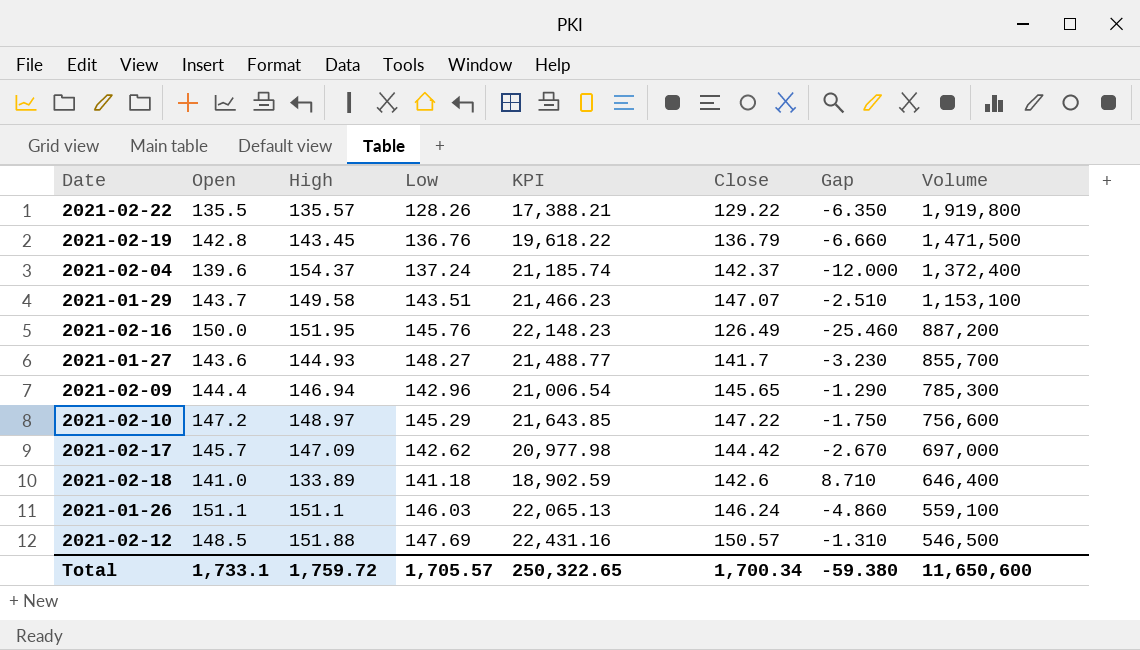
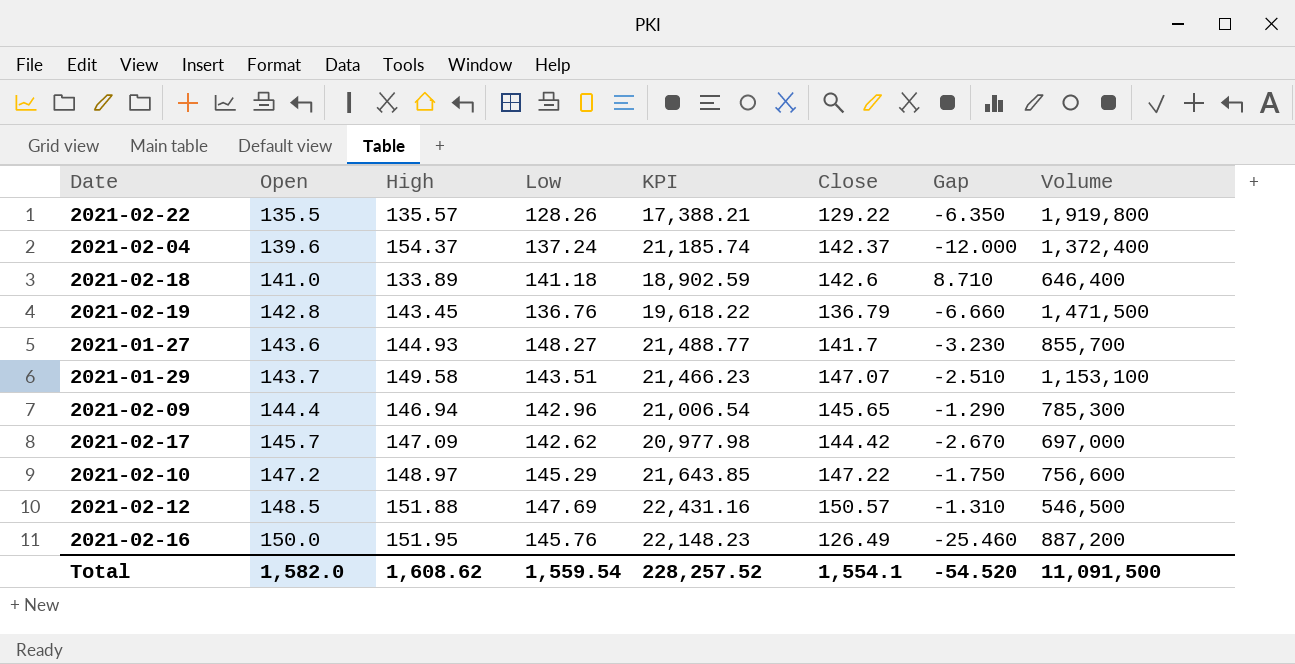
row order: Volume descending -> Open ascending
row 2021-01-26: 151.1 | 151.1 | 146.03 | 22,065.13 | 146.24 | -4.860 | 559,100 -> none
Total | Open: 1,733.1 -> 1,582.0
Total | High: 1,759.72 -> 1,608.62
Total | Low: 1,705.57 -> 1,559.54
Total | KPI: 250,322.65 -> 228,257.52
Total | Close: 1,700.34 -> 1,554.1
Total | Gap: -59.380 -> -54.520
Total | Volume: 11,650,600 -> 11,091,500

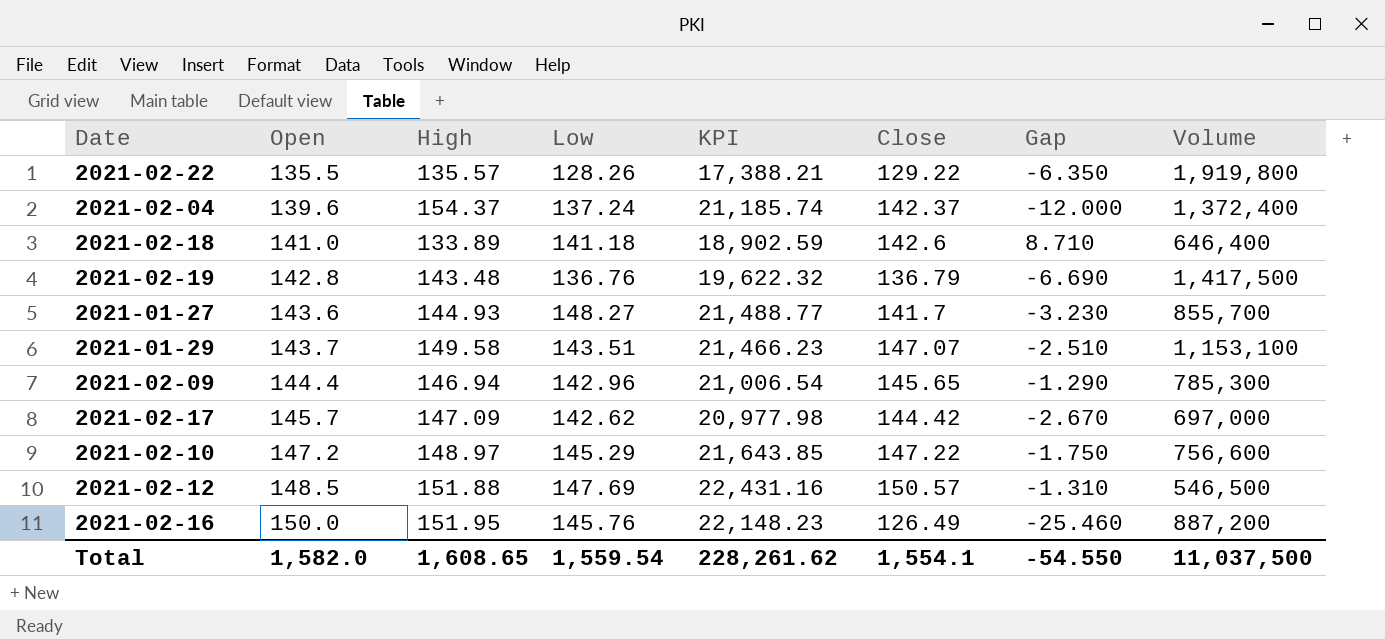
2021-02-19 | High: 143.45 -> 143.48
2021-02-19 | KPI: 19,618.22 -> 19,622.32
2021-02-19 | Gap: -6.660 -> -6.690
2021-02-19 | Volume: 1,471,500 -> 1,417,500
Total | High: 1,608.62 -> 1,608.65
Total | KPI: 228,257.52 -> 228,261.62
Total | Gap: -54.520 -> -54.550
Total | Volume: 11,091,500 -> 11,037,500

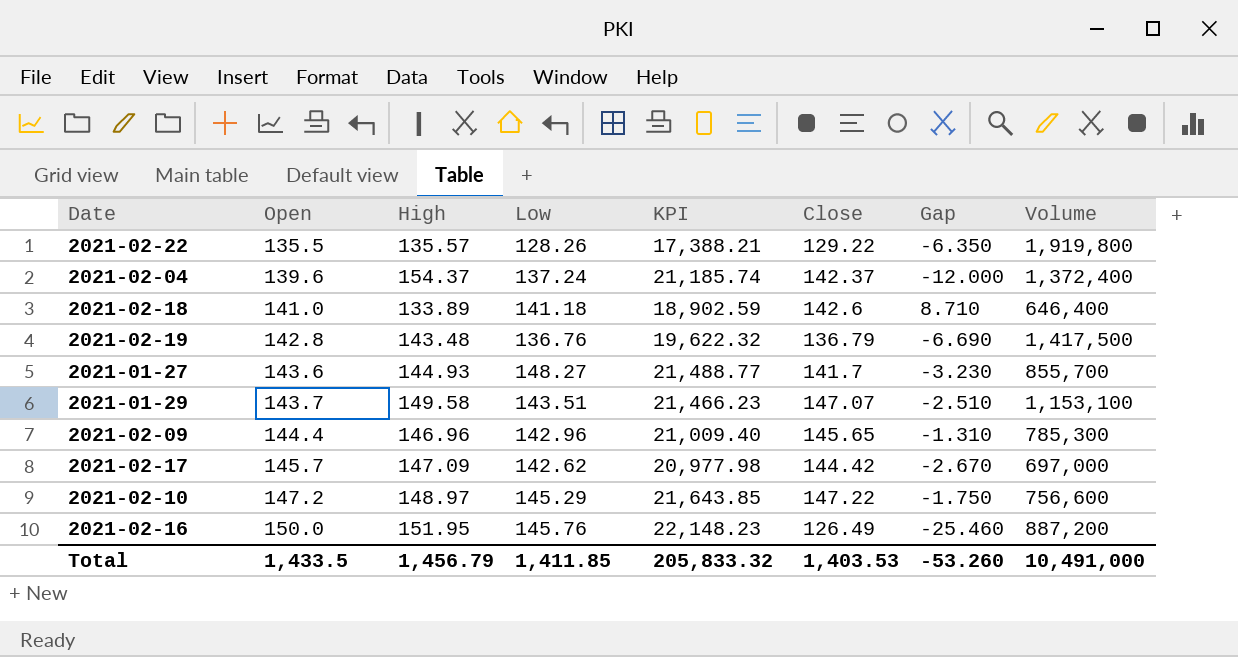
row 2021-02-12: 148.5 | 151.88 | 147.69 | 22,431.16 | 150.57 | -1.310 | 546,500 -> none
2021-02-09 | High: 146.94 -> 146.96
2021-02-09 | KPI: 21,006.54 -> 21,009.40
2021-02-09 | Gap: -1.290 -> -1.310
Total | Open: 1,582.0 -> 1,433.5
Total | High: 1,608.65 -> 1,456.79
Total | Low: 1,559.54 -> 1,411.85
Total | KPI: 228,261.62 -> 205,833.32
Total | Close: 1,554.1 -> 1,403.53
Total | Gap: -54.550 -> -53.260
Total | Volume: 11,037,500 -> 10,491,000

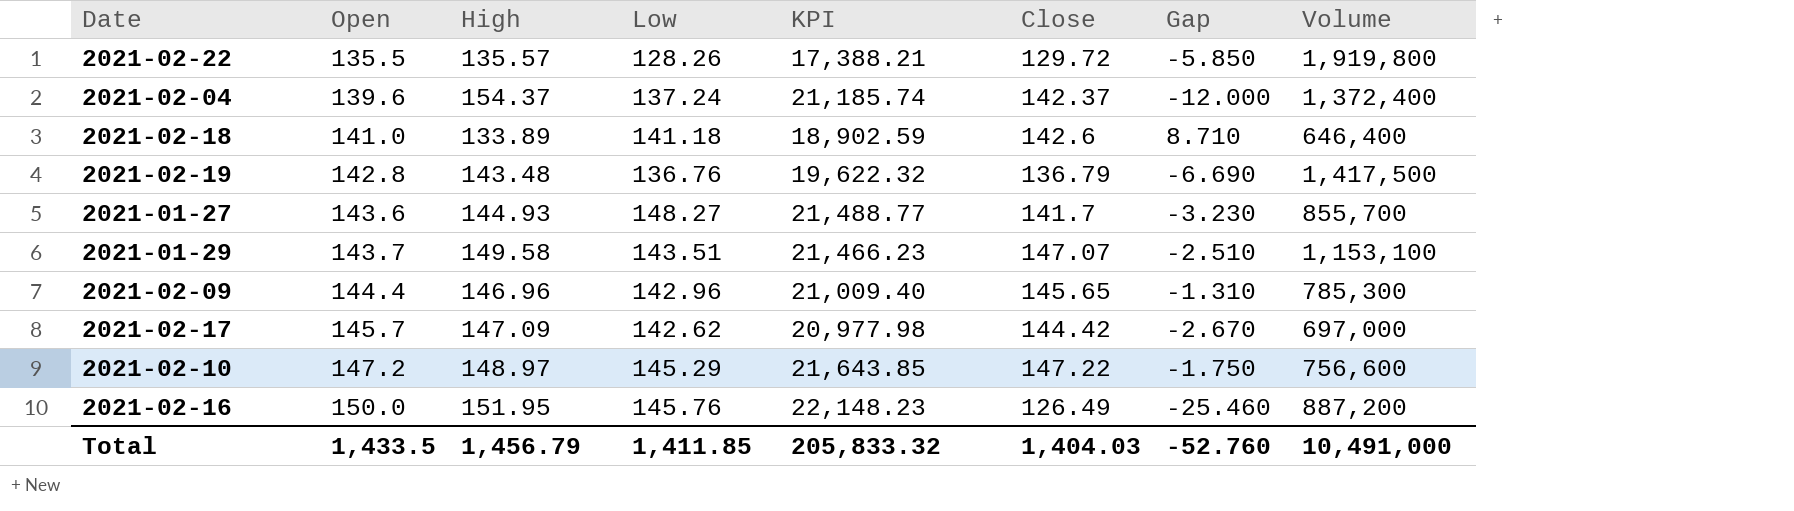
2021-02-22 | Close: 129.22 -> 129.72
2021-02-22 | Gap: -6.350 -> -5.850
Total | Close: 1,403.53 -> 1,404.03
Total | Gap: -53.260 -> -52.760

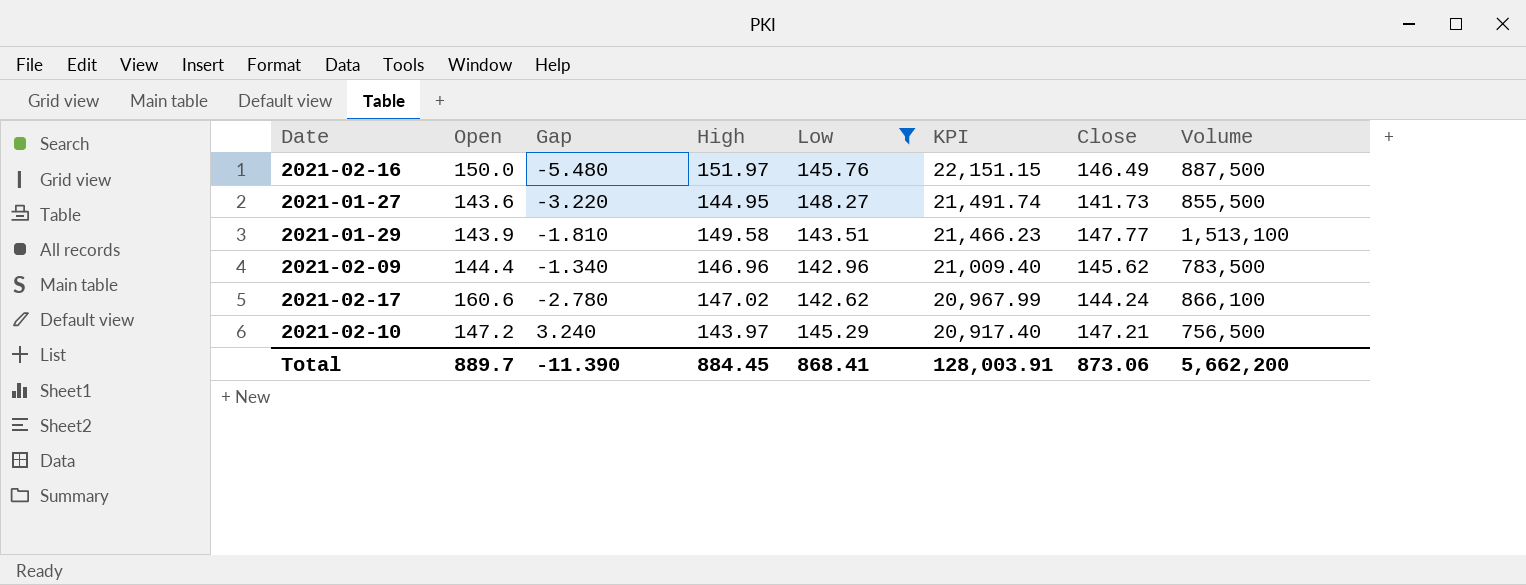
filter: none -> Low >= 142.62
row order: Open ascending -> KPI descending
column Gap | position: 7 -> 3
2021-02-16 | Gap: -25.460 -> -5.480
2021-02-16 | High: 151.95 -> 151.97
2021-02-16 | KPI: 22,148.23 -> 22,151.15
2021-02-16 | Close: 126.49 -> 146.49
2021-02-16 | Volume: 887,200 -> 887,500
2021-01-27 | Gap: -3.230 -> -3.220
2021-01-27 | High: 144.93 -> 144.95
2021-01-27 | KPI: 21,488.77 -> 21,491.74
2021-01-27 | Close: 141.7 -> 141.73
2021-01-27 | Volume: 855,700 -> 855,500
2021-01-29 | Open: 143.7 -> 143.9
2021-01-29 | Gap: -2.510 -> -1.810
2021-01-29 | Close: 147.07 -> 147.77
2021-01-29 | Volume: 1,153,100 -> 1,513,100
2021-02-09 | Gap: -1.310 -> -1.340
2021-02-09 | Close: 145.65 -> 145.62
2021-02-09 | Volume: 785,300 -> 783,500
2021-02-17 | Open: 145.7 -> 160.6
2021-02-17 | Gap: -2.670 -> -2.780
2021-02-17 | High: 147.09 -> 147.02
2021-02-17 | KPI: 20,977.98 -> 20,967.99
2021-02-17 | Close: 144.42 -> 144.24
2021-02-17 | Volume: 697,000 -> 866,100
2021-02-10 | Gap: -1.750 -> 3.240
2021-02-10 | High: 148.97 -> 143.97
2021-02-10 | KPI: 21,643.85 -> 20,917.40
2021-02-10 | Close: 147.22 -> 147.21
2021-02-10 | Volume: 756,600 -> 756,500
Total | Open: 1,433.5 -> 889.7
Total | Gap: -52.760 -> -11.390
Total | High: 1,456.79 -> 884.45
Total | Low: 1,411.85 -> 868.41
Total | KPI: 205,833.32 -> 128,003.91
Total | Close: 1,404.03 -> 873.06
Total | Volume: 10,491,000 -> 5,662,200

